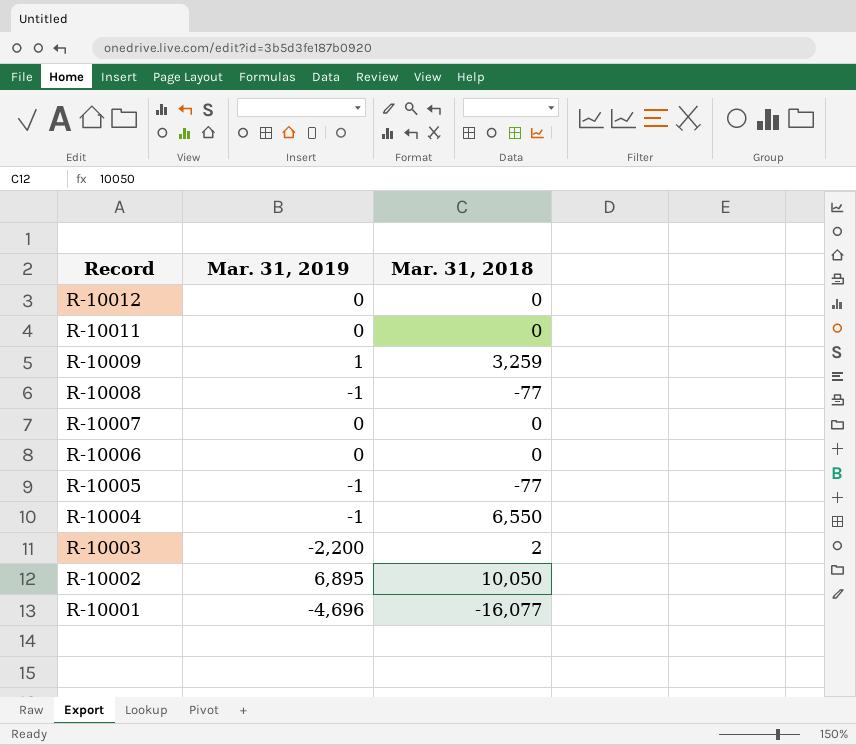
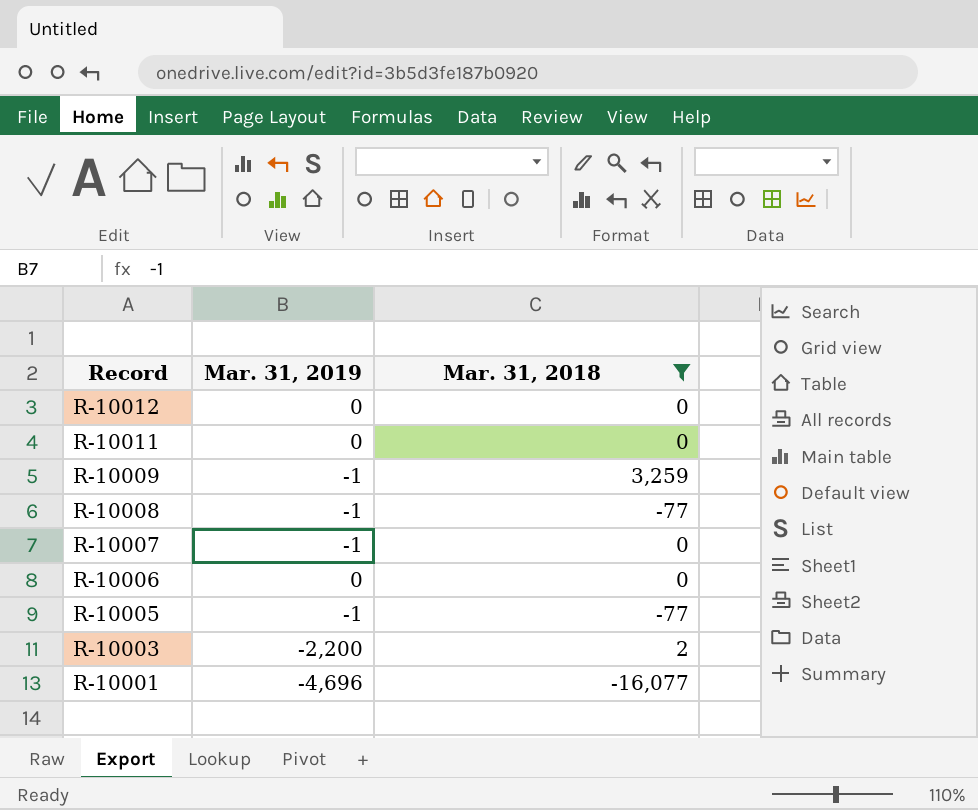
filter: none -> Mar. 31, 2018 <= 3,259
R-10009 | Mar. 31, 2019: 1 -> -1
R-10007 | Mar. 31, 2019: 0 -> -1

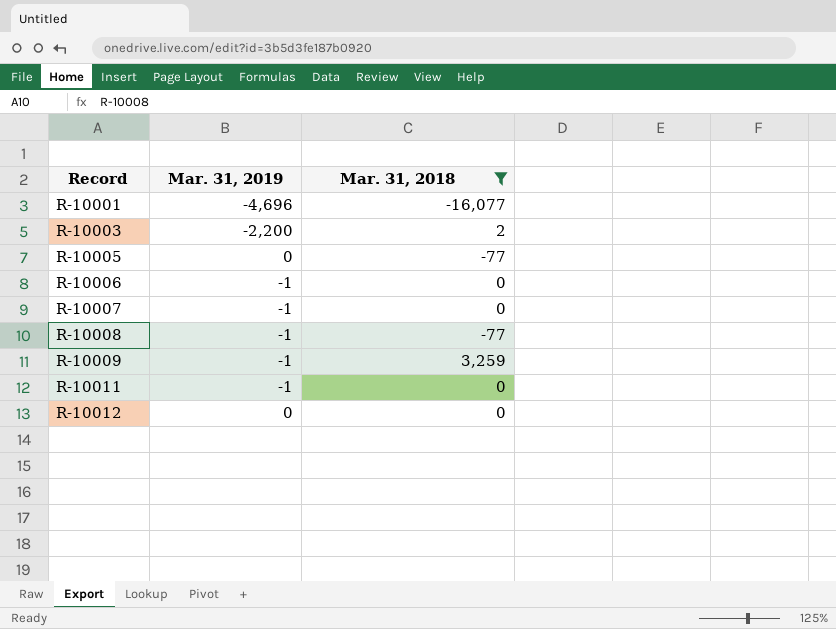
row order: Record descending -> Record ascending
R-10005 | Mar. 31, 2019: -1 -> 0
R-10006 | Mar. 31, 2019: 0 -> -1
R-10011 | Mar. 31, 2019: 0 -> -1

